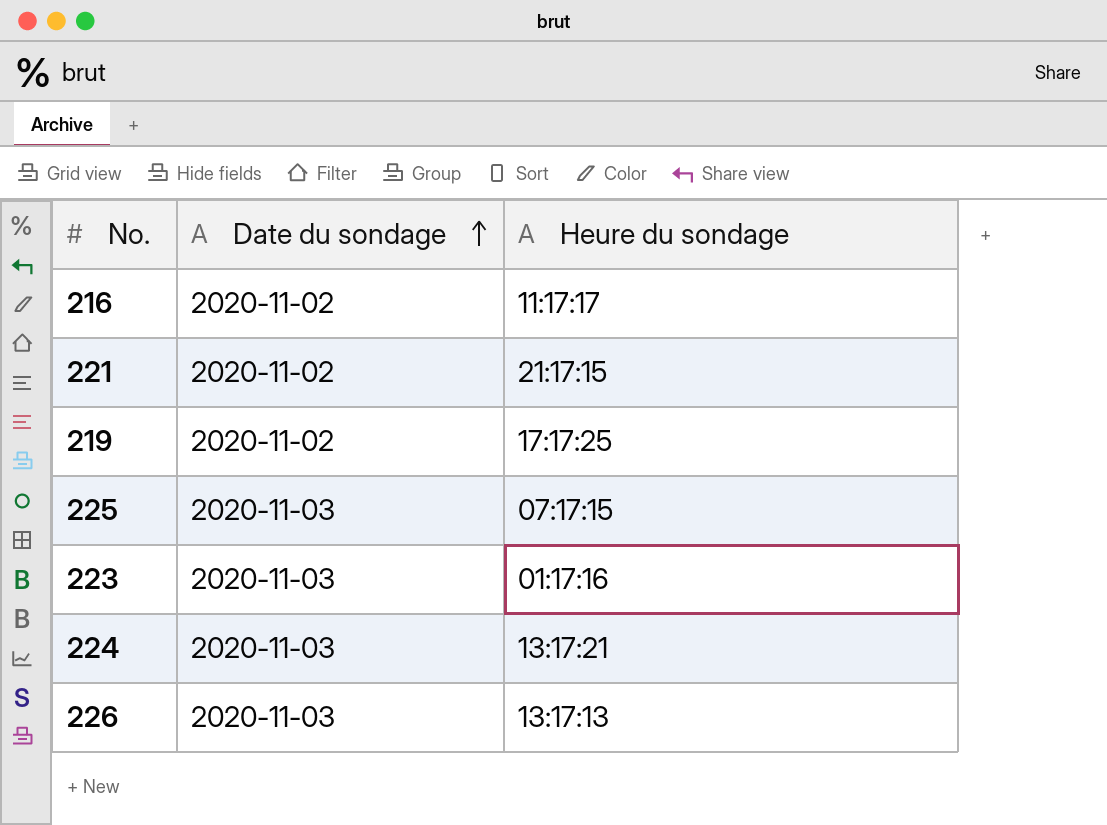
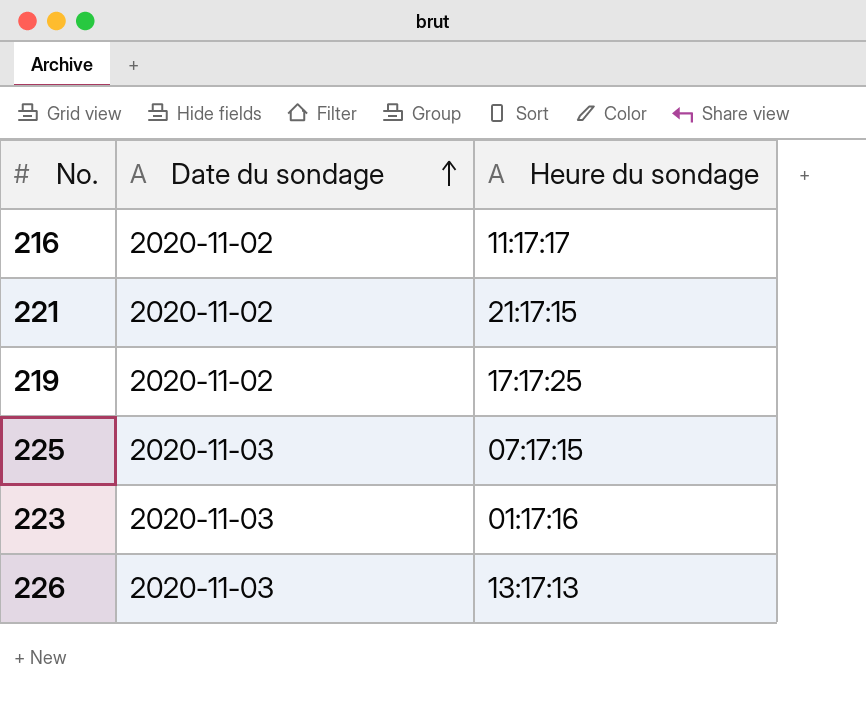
row 224: 2020-11-03 | 13:17:21 -> none

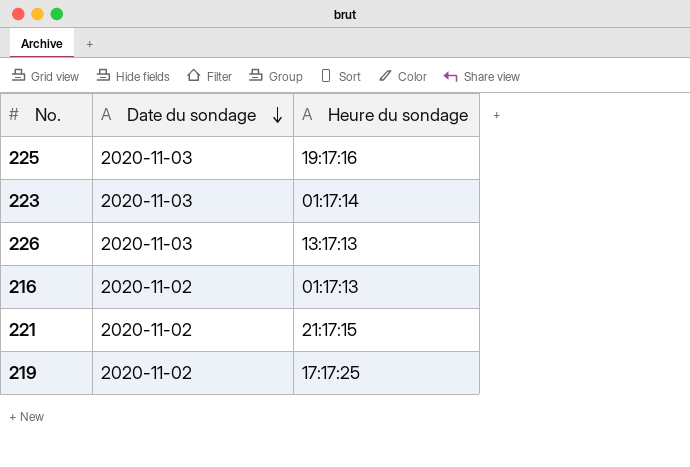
row order: Date du sondage ascending -> Date du sondage descending
225 | Heure du sondage: 07:17:15 -> 19:17:16
223 | Heure du sondage: 01:17:16 -> 01:17:14
216 | Heure du sondage: 11:17:17 -> 01:17:13

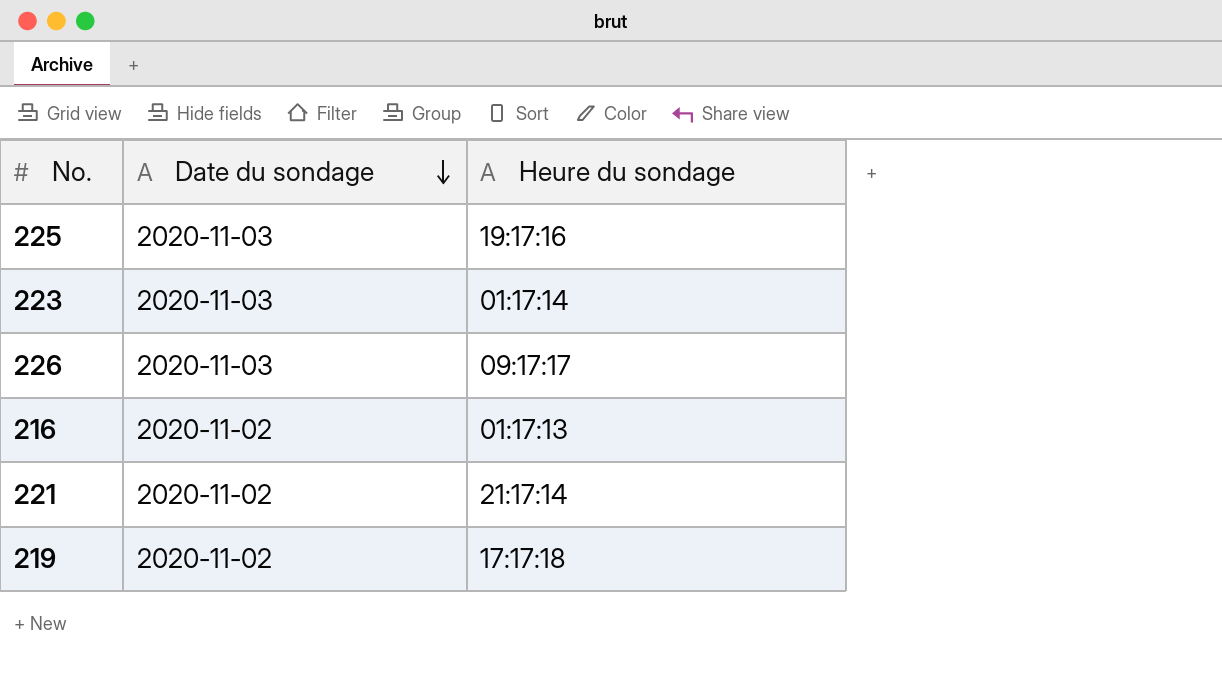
226 | Heure du sondage: 13:17:13 -> 09:17:17
221 | Heure du sondage: 21:17:15 -> 21:17:14
219 | Heure du sondage: 17:17:25 -> 17:17:18

